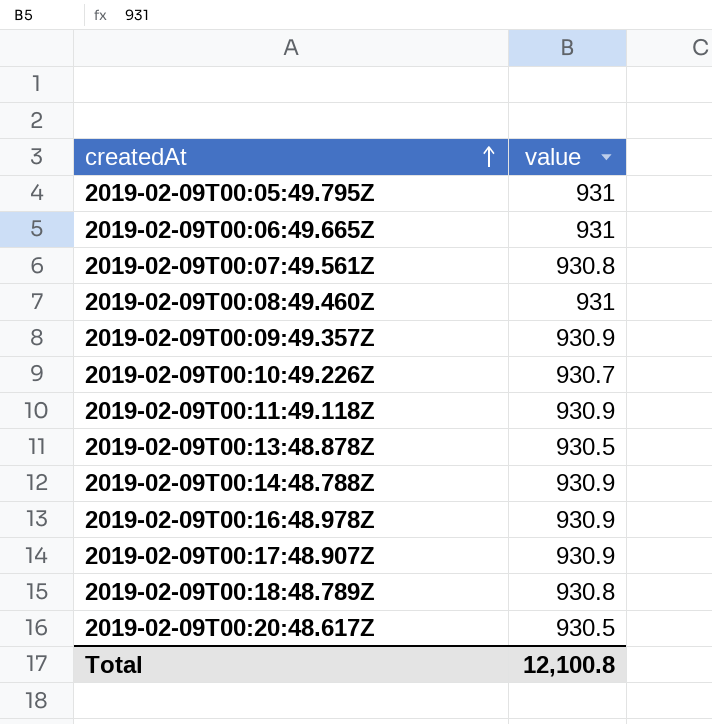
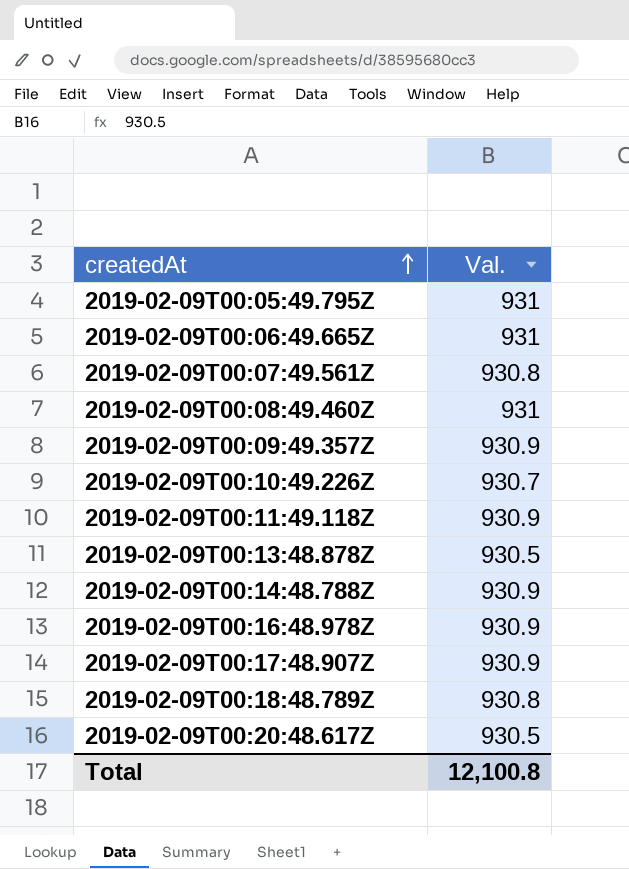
column name: value -> Val.

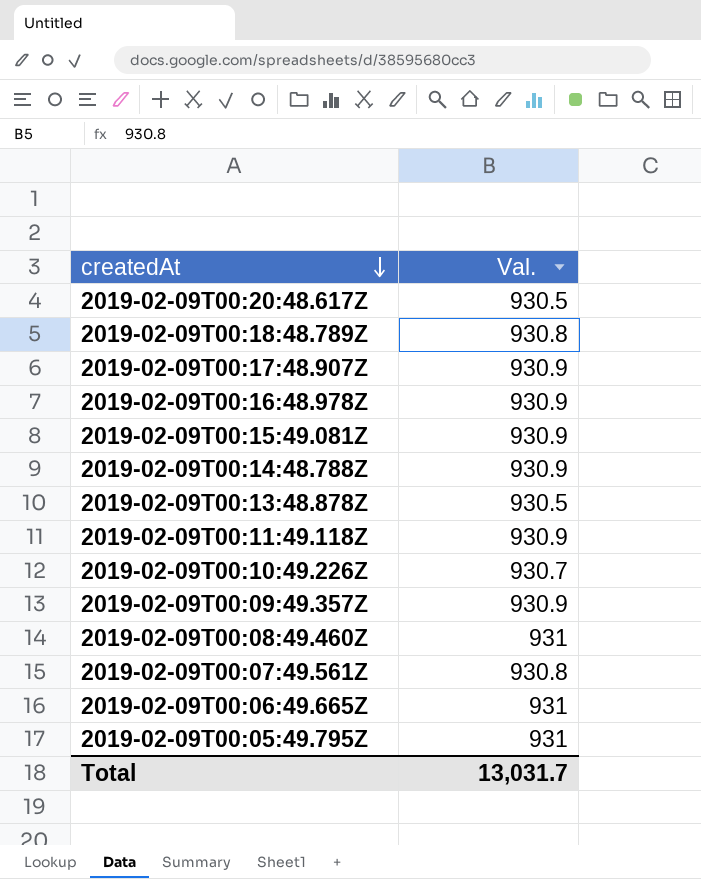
row order: createdAt ascending -> createdAt descending
row 2019-02-09T00:15:49.081Z: none -> 930.9
Total | Val.: 12,100.8 -> 13,031.7

